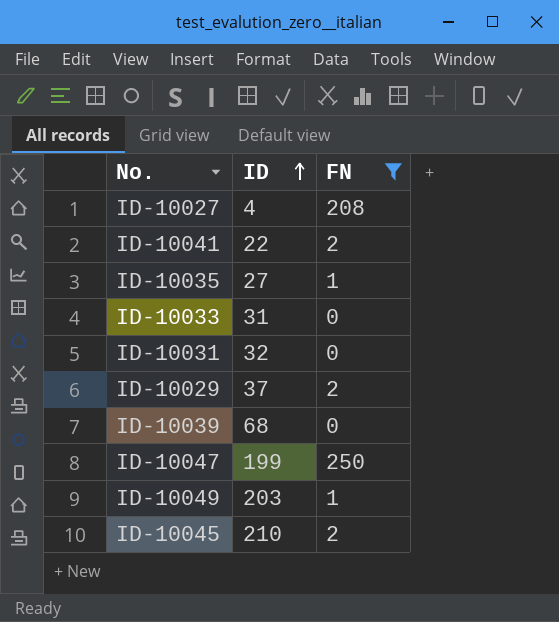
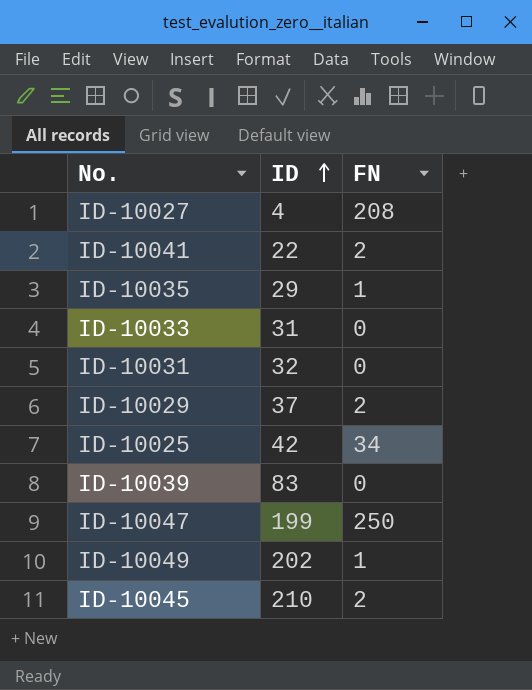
filter: FN != 34 -> none
ID-10035 | ID: 27 -> 29
ID-10039 | ID: 68 -> 83
ID-10049 | ID: 203 -> 202

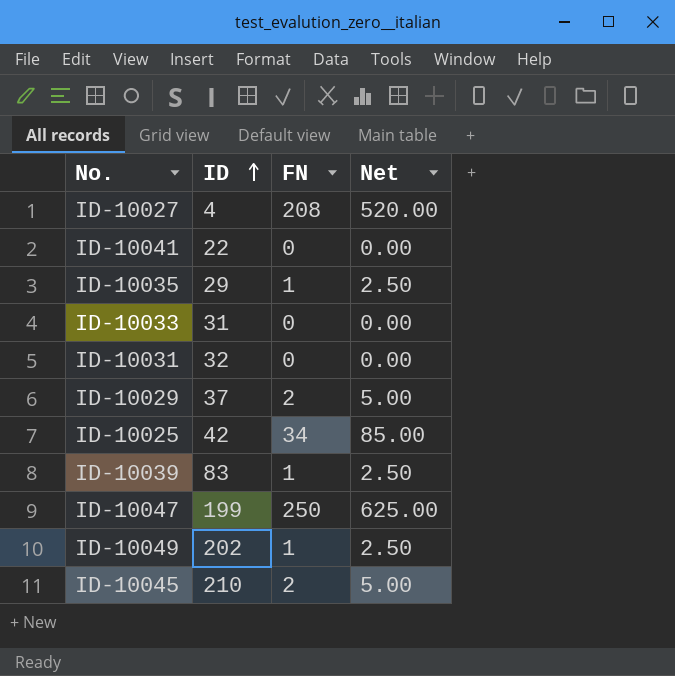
column Net | formula: none -> [FN] * 2.5
ID-10041 | FN: 2 -> 0
ID-10039 | FN: 0 -> 1

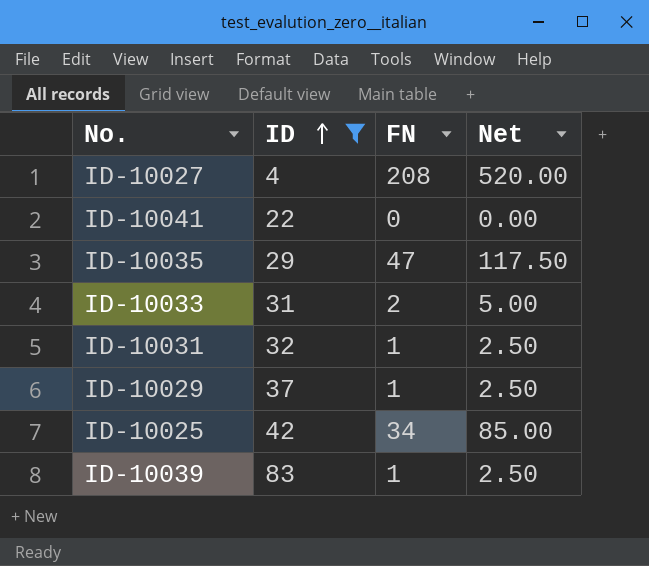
filter: none -> ID <= 83
ID-10035 | FN: 1 -> 47
ID-10035 | Net: 2.50 -> 117.50
ID-10033 | FN: 0 -> 2
ID-10033 | Net: 0.00 -> 5.00
ID-10031 | FN: 0 -> 1
ID-10031 | Net: 0.00 -> 2.50
ID-10029 | FN: 2 -> 1
ID-10029 | Net: 5.00 -> 2.50

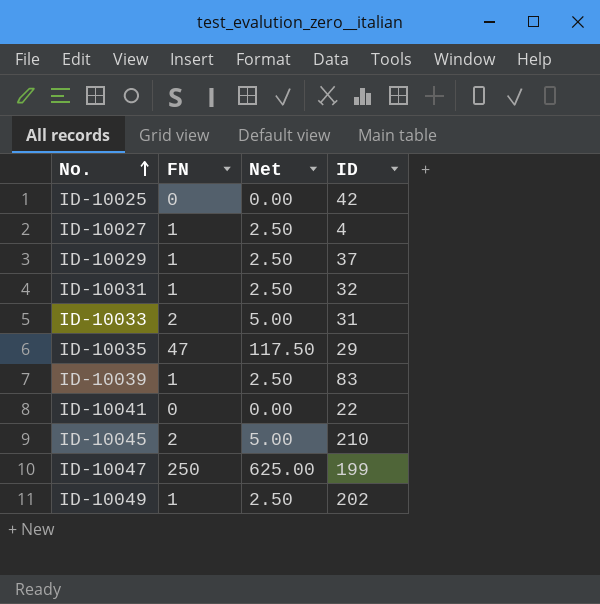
filter: ID <= 83 -> none
row order: ID ascending -> No. ascending
column ID | position: 2 -> 4
ID-10025 | FN: 34 -> 0
ID-10025 | Net: 85.00 -> 0.00
ID-10027 | FN: 208 -> 1
ID-10027 | Net: 520.00 -> 2.50

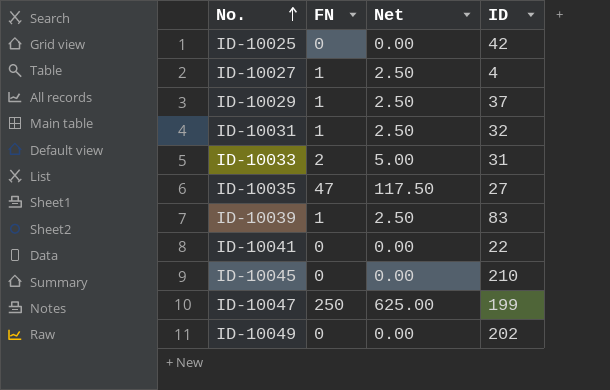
ID-10035 | ID: 29 -> 27
ID-10045 | FN: 2 -> 0
ID-10045 | Net: 5.00 -> 0.00
ID-10049 | FN: 1 -> 0
ID-10049 | Net: 2.50 -> 0.00

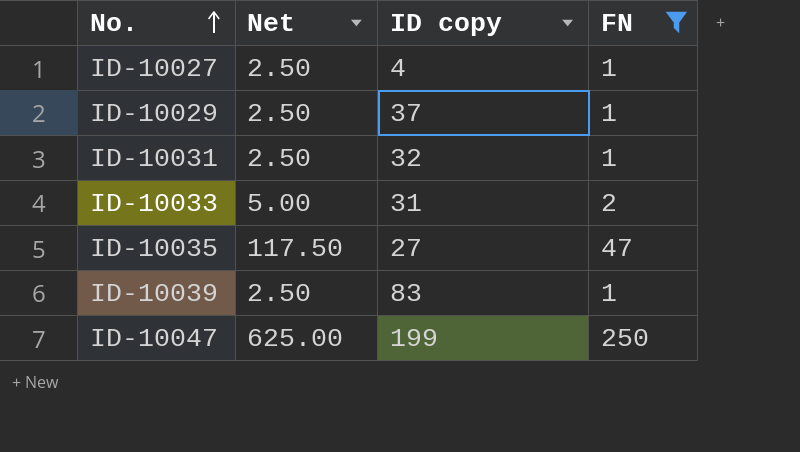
filter: none -> FN != 0
column name: ID -> ID copy
column FN | position: 2 -> 4

